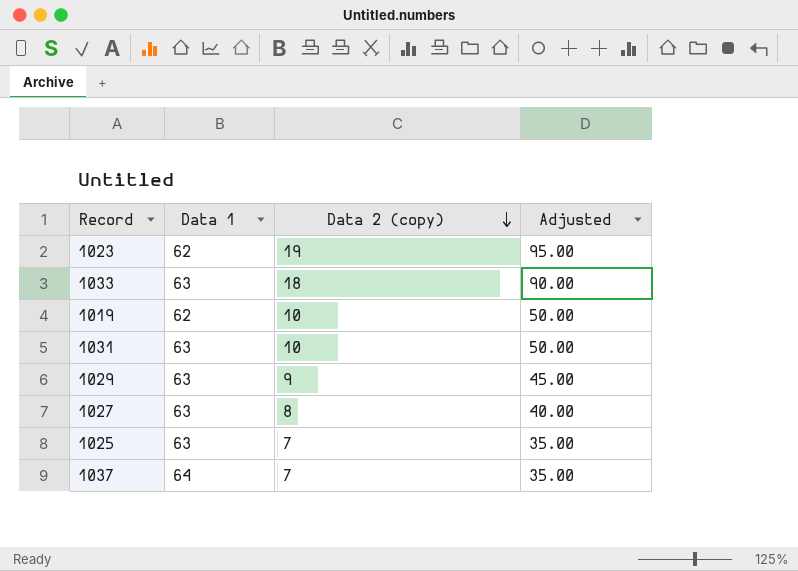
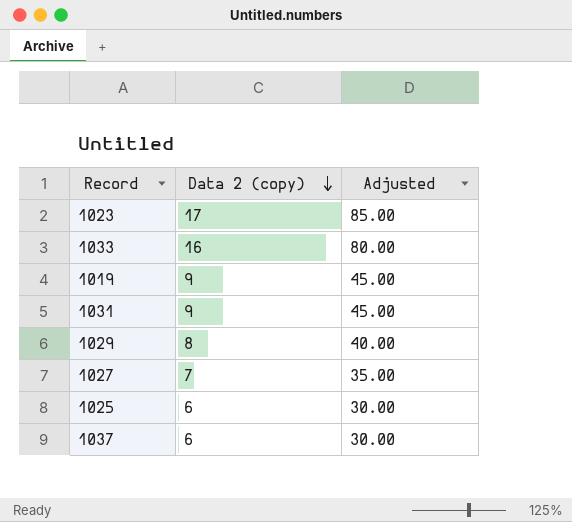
column Data 1 | position: 2 -> none
1023 | Data 2 (copy): 19 -> 17
1023 | Adjusted: 95.00 -> 85.00
1033 | Data 2 (copy): 18 -> 16
1033 | Adjusted: 90.00 -> 80.00
1019 | Data 2 (copy): 10 -> 9
1019 | Adjusted: 50.00 -> 45.00
1031 | Data 2 (copy): 10 -> 9
1031 | Adjusted: 50.00 -> 45.00
1029 | Data 2 (copy): 9 -> 8
1029 | Adjusted: 45.00 -> 40.00
1027 | Data 2 (copy): 8 -> 7
1027 | Adjusted: 40.00 -> 35.00
1025 | Data 2 (copy): 7 -> 6
1025 | Adjusted: 35.00 -> 30.00
1037 | Data 2 (copy): 7 -> 6
1037 | Adjusted: 35.00 -> 30.00

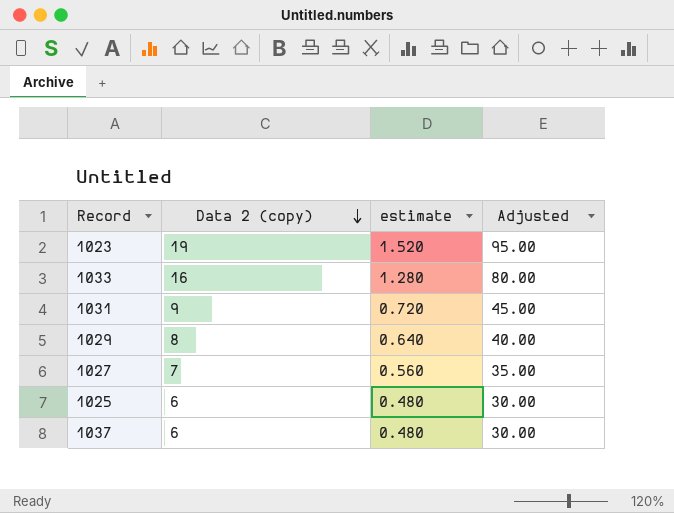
column estimate | formula: none -> [Data 2 (copy)] * 0.08
row 1019: 9 | 45.00 -> none
1023 | Data 2 (copy): 17 -> 19
1023 | Adjusted: 85.00 -> 95.00

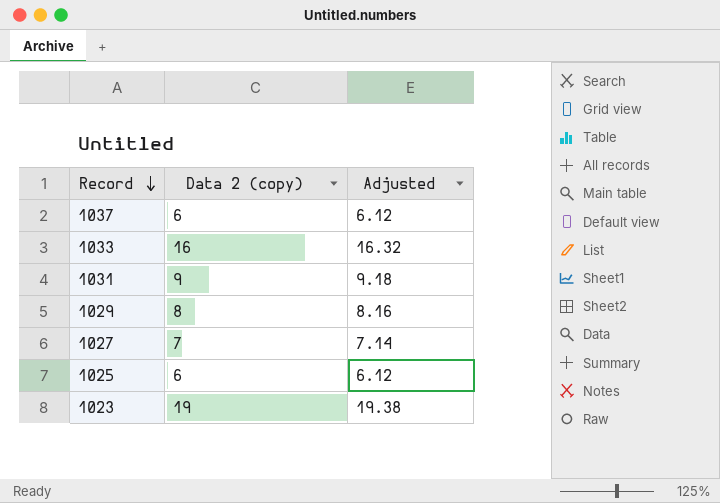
row order: Data 2 (copy) descending -> Record descending
column estimate | formula: [Data 2 (copy)] * 0.08 -> none
column Adjusted | formula: [Data 2 (copy)] * 5 -> [Data 2 (copy)] * 1.02

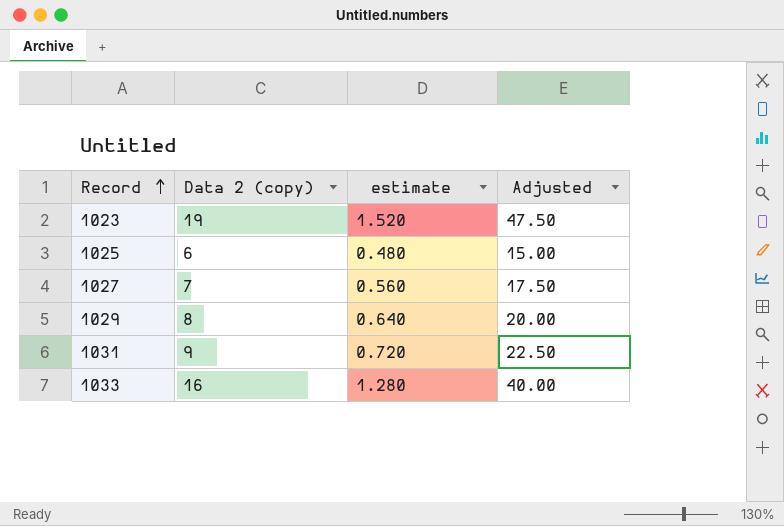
row order: Record descending -> Record ascending
column estimate | formula: none -> [Data 2 (copy)] * 0.08
column Adjusted | formula: [Data 2 (copy)] * 1.02 -> [Data 2 (copy)] * 2.5
row 1037: 6 | 6.12 -> none

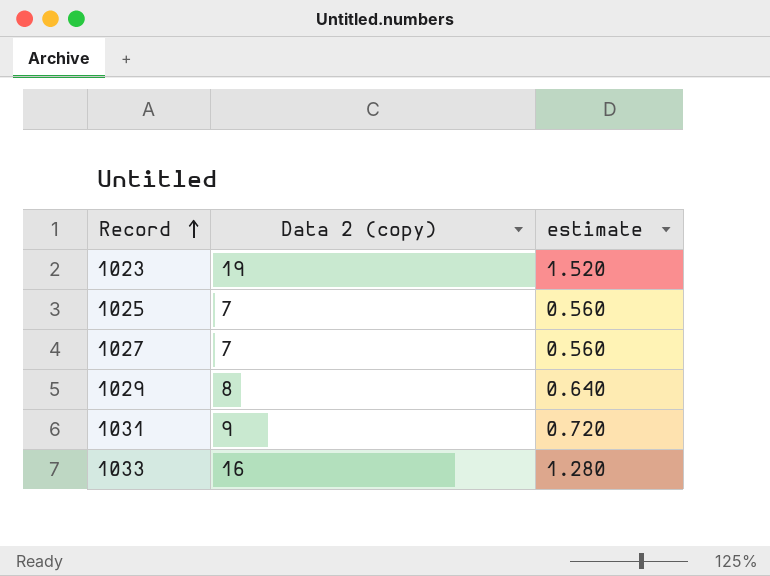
column Adjusted | formula: [Data 2 (copy)] * 2.5 -> none
1025 | Data 2 (copy): 6 -> 7
1025 | estimate: 0.480 -> 0.560

